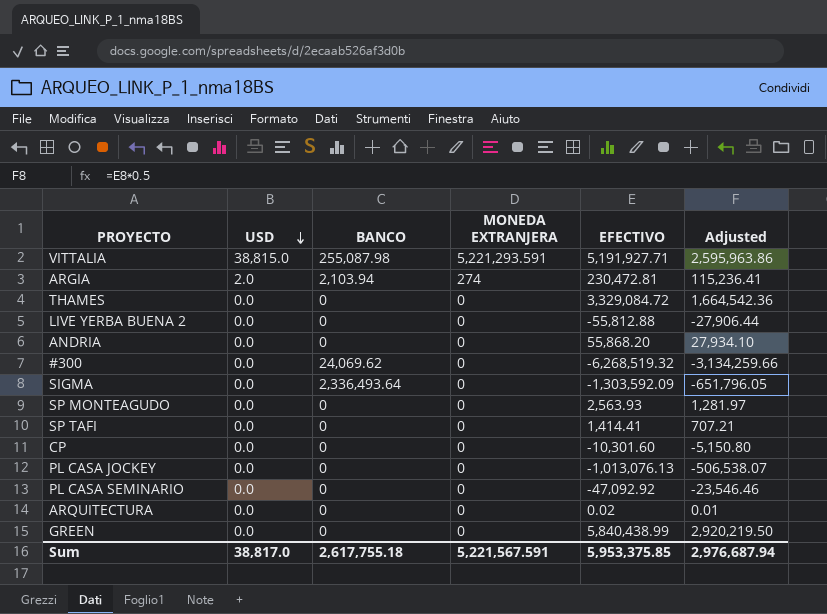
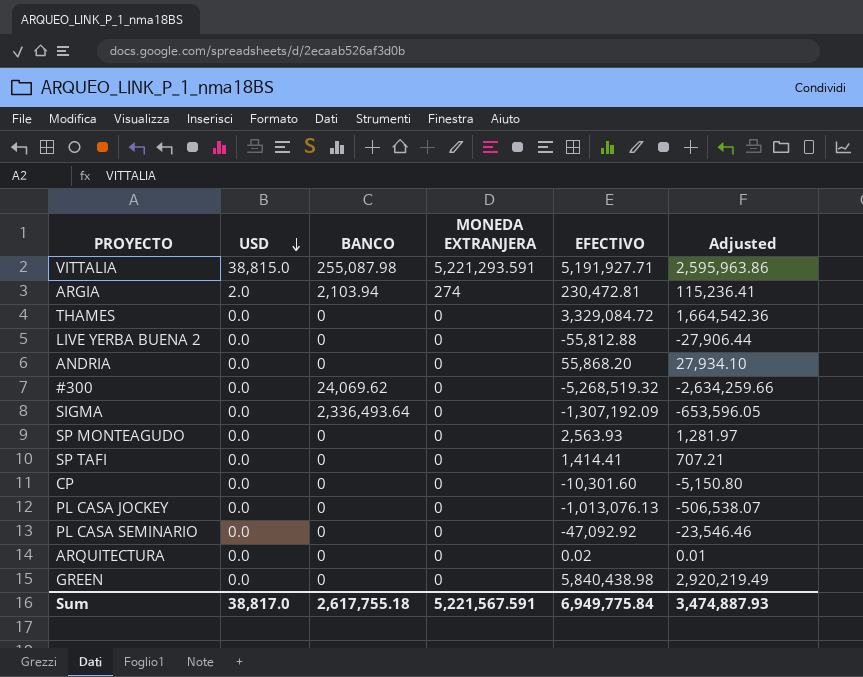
#300 | EFECTIVO: -6,268,519.32 -> -5,268,519.32
#300 | Adjusted: -3,134,259.66 -> -2,634,259.66
SIGMA | EFECTIVO: -1,303,592.09 -> -1,307,192.09
SIGMA | Adjusted: -651,796.05 -> -653,596.05
GREEN | EFECTIVO: 5,840,438.99 -> 5,840,438.98
GREEN | Adjusted: 2,920,219.50 -> 2,920,219.49
Sum | EFECTIVO: 5,953,375.85 -> 6,949,775.84
Sum | Adjusted: 2,976,687.94 -> 3,474,887.93

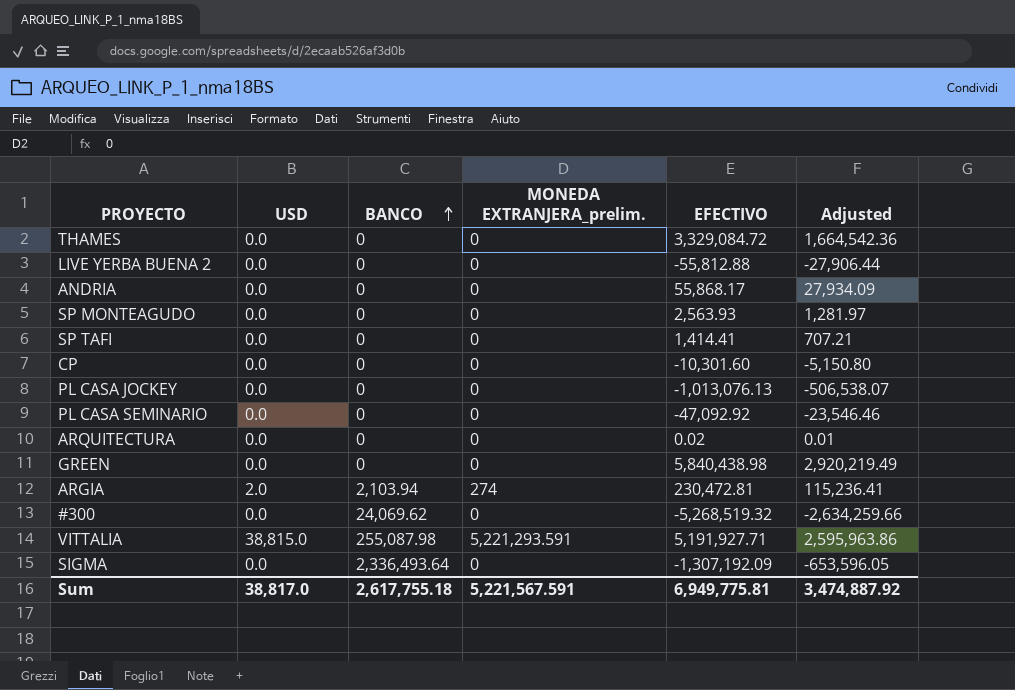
row order: USD descending -> BANCO ascending
column name: MONEDA EXTRANJERA -> MONEDA EXTRANJERA_prelim.
ANDRIA | EFECTIVO: 55,868.20 -> 55,868.17
ANDRIA | Adjusted: 27,934.10 -> 27,934.09
Sum | EFECTIVO: 6,949,775.84 -> 6,949,775.81
Sum | Adjusted: 3,474,887.93 -> 3,474,887.92

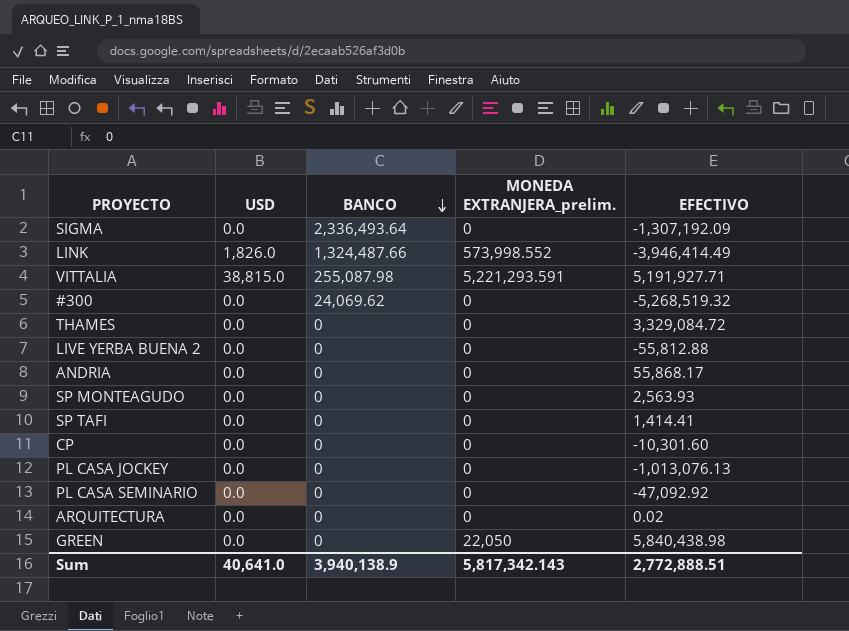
row order: BANCO ascending -> BANCO descending
column Adjusted | formula: [EFECTIVO] * 0.5 -> none
row ARGIA: 2.0 | 2,103.94 | 274 | 230,472.81 | 115,236.41 -> none
row LINK: none -> 1,826.0 | 1,324,487.66 | 573,998.552 | -3,946,414.49
GREEN | MONEDA EXTRANJERA_prelim.: 0 -> 22,050
Sum | USD: 38,817.0 -> 40,641.0
Sum | BANCO: 2,617,755.18 -> 3,940,138.9
Sum | MONEDA EXTRANJERA_prelim.: 5,221,567.591 -> 5,817,342.143
Sum | EFECTIVO: 6,949,775.81 -> 2,772,888.51

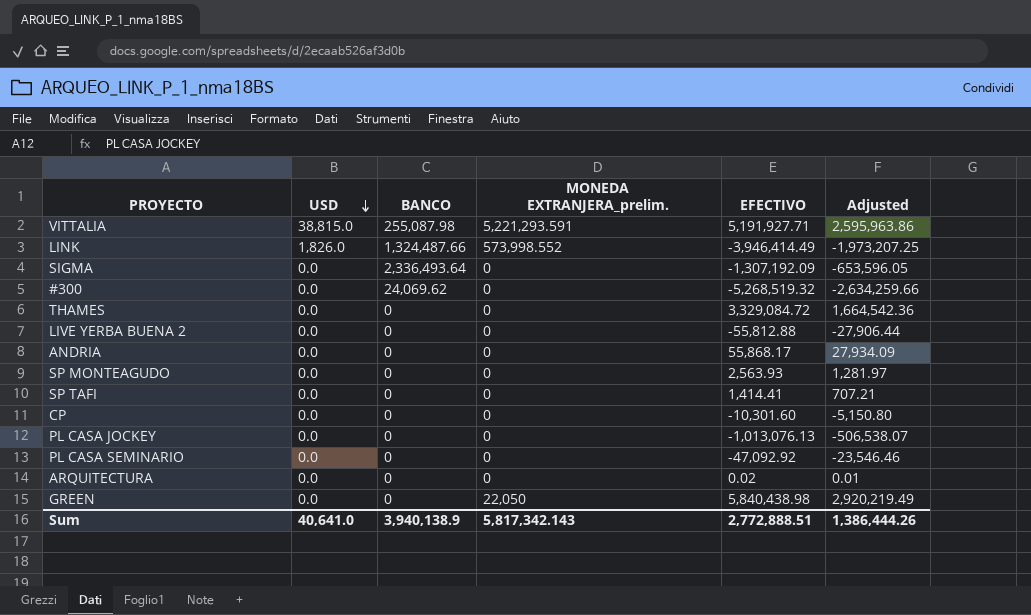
row order: BANCO descending -> USD descending
column Adjusted | formula: none -> [EFECTIVO] * 0.5

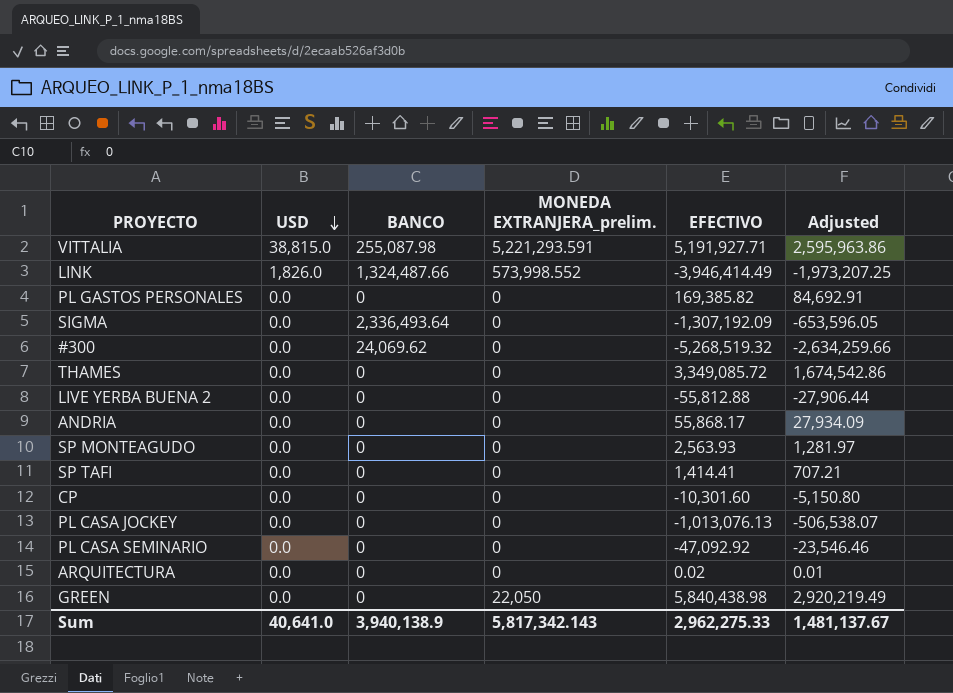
row PL GASTOS PERSONALES: none -> 0.0 | 0 | 0 | 169,385.82 | 84,692.91
THAMES | EFECTIVO: 3,329,084.72 -> 3,349,085.72
THAMES | Adjusted: 1,664,542.36 -> 1,674,542.86
Sum | EFECTIVO: 2,772,888.51 -> 2,962,275.33
Sum | Adjusted: 1,386,444.26 -> 1,481,137.67

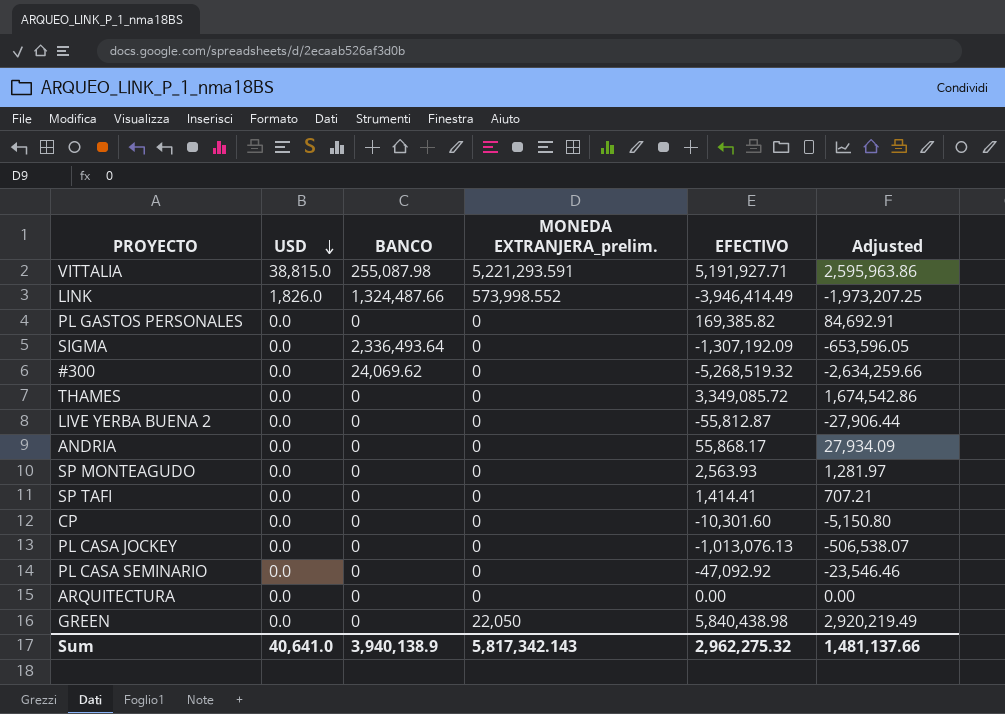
LIVE YERBA BUENA 2 | EFECTIVO: -55,812.88 -> -55,812.87
ARQUITECTURA | EFECTIVO: 0.02 -> 0.00
ARQUITECTURA | Adjusted: 0.01 -> 0.00
Sum | EFECTIVO: 2,962,275.33 -> 2,962,275.32
Sum | Adjusted: 1,481,137.67 -> 1,481,137.66

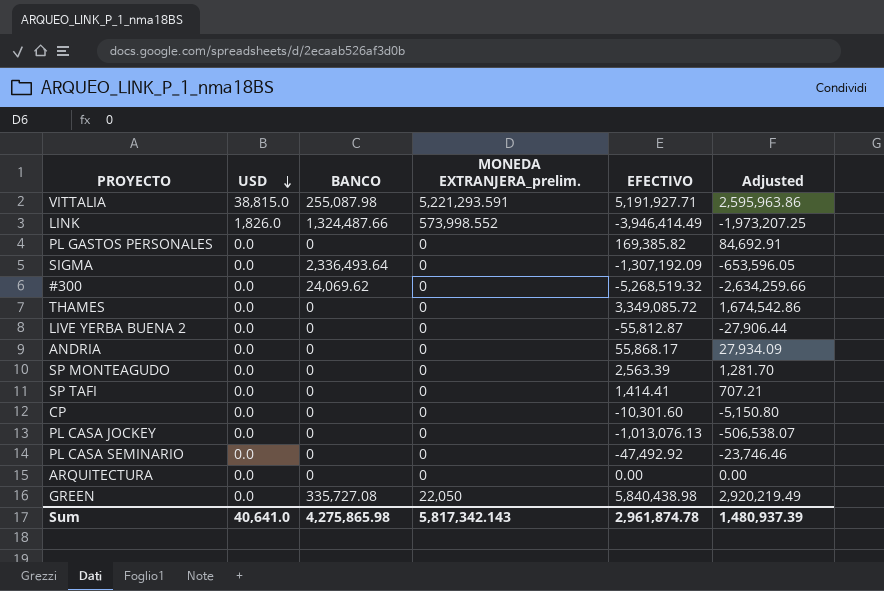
SP MONTEAGUDO | EFECTIVO: 2,563.93 -> 2,563.39
SP MONTEAGUDO | Adjusted: 1,281.97 -> 1,281.70
PL CASA SEMINARIO | EFECTIVO: -47,092.92 -> -47,492.92
PL CASA SEMINARIO | Adjusted: -23,546.46 -> -23,746.46
GREEN | BANCO: 0 -> 335,727.08
Sum | BANCO: 3,940,138.9 -> 4,275,865.98
Sum | EFECTIVO: 2,962,275.32 -> 2,961,874.78
Sum | Adjusted: 1,481,137.66 -> 1,480,937.39

